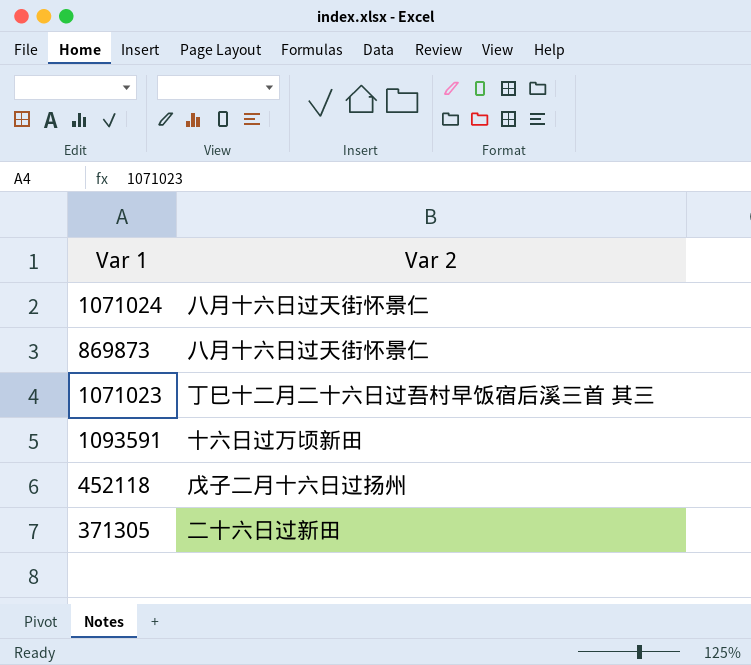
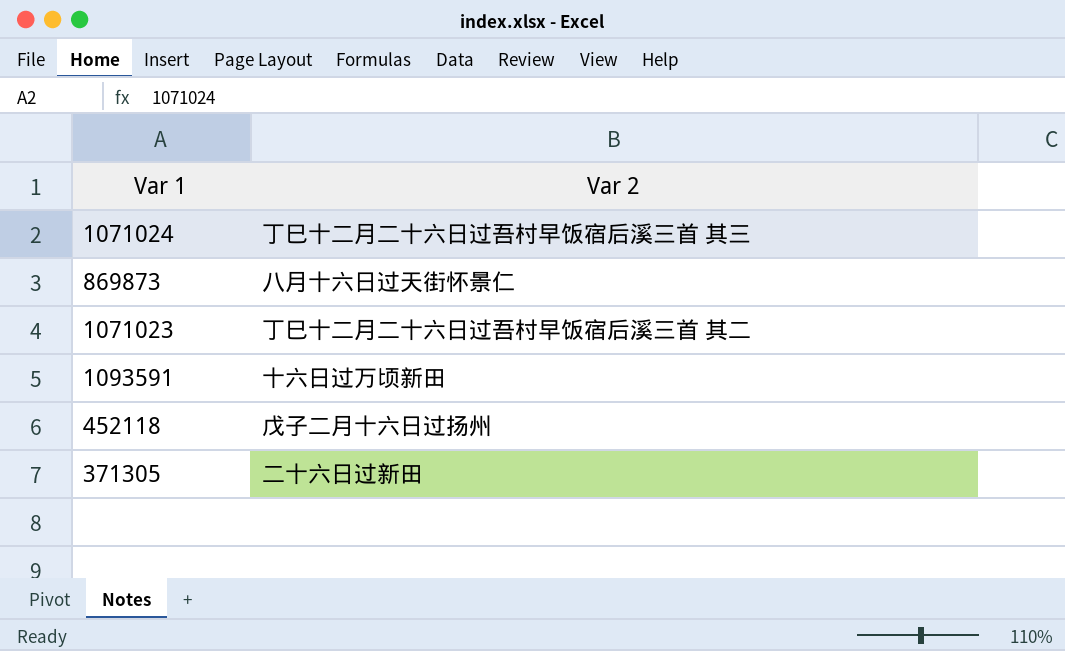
1071024 | Var 2: 八月十六日过天街怀景仁 -> 丁巳十二月二十六日过吾村早饭宿后溪三首 其三
1071023 | Var 2: 丁巳十二月二十六日过吾村早饭宿后溪三首 其三 -> 丁巳十二月二十六日过吾村早饭宿后溪三首 其二

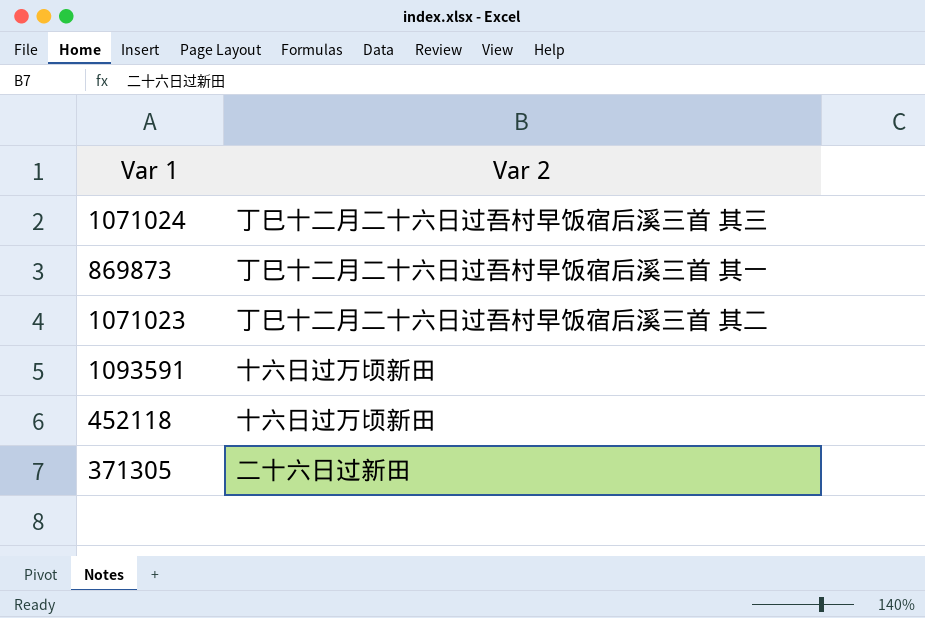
869873 | Var 2: 八月十六日过天街怀景仁 -> 丁巳十二月二十六日过吾村早饭宿后溪三首 其一
452118 | Var 2: 戊子二月十六日过扬州 -> 十六日过万顷新田

